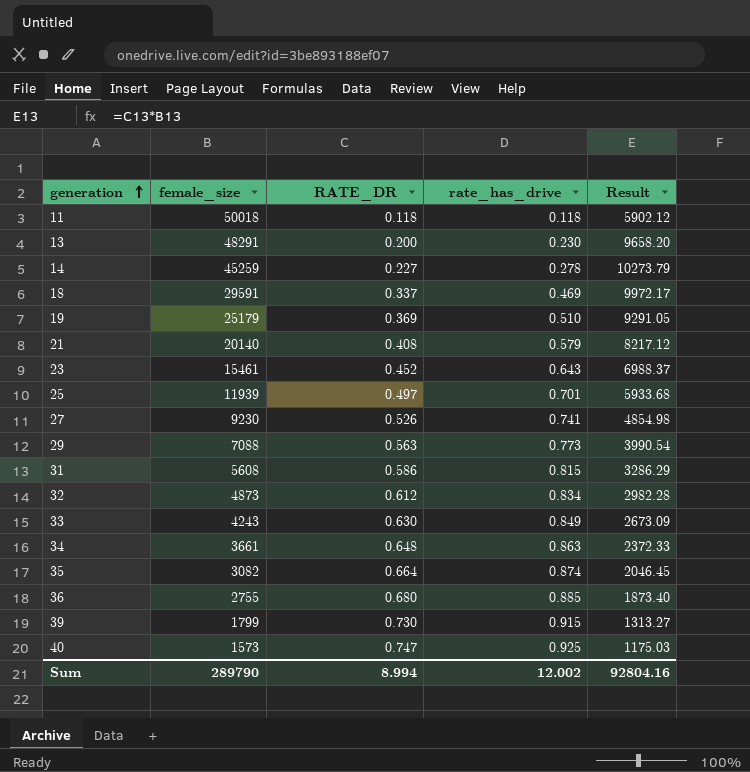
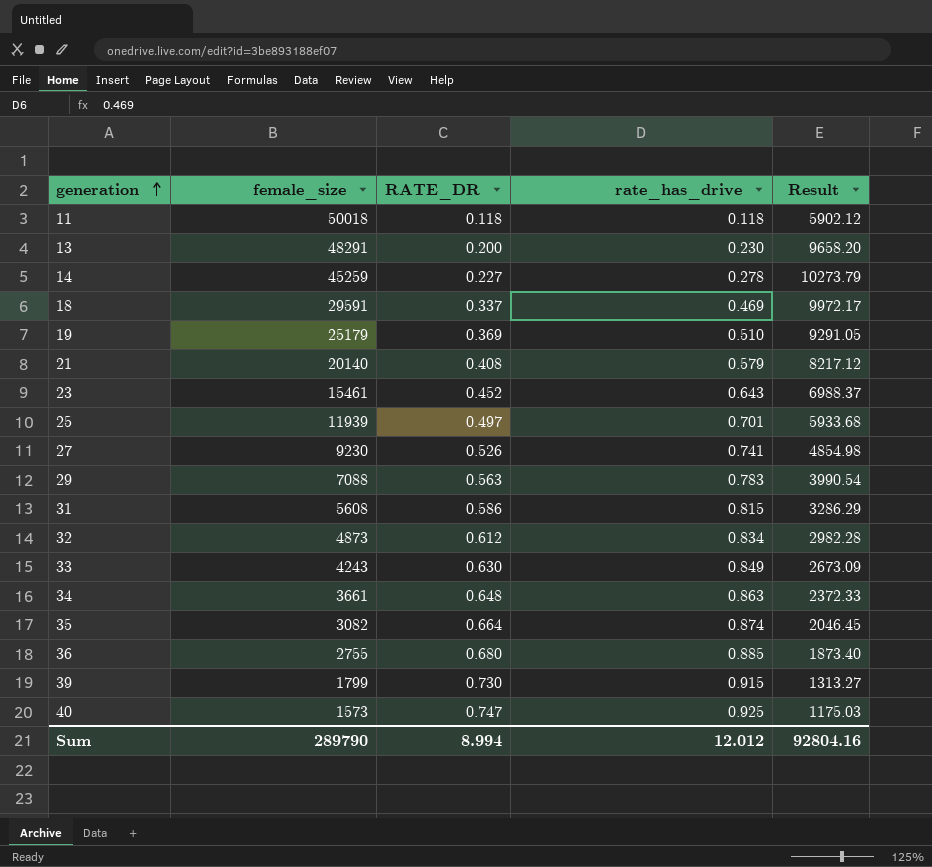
29 | rate_has_drive: 0.773 -> 0.783
Sum | rate_has_drive: 12.002 -> 12.012

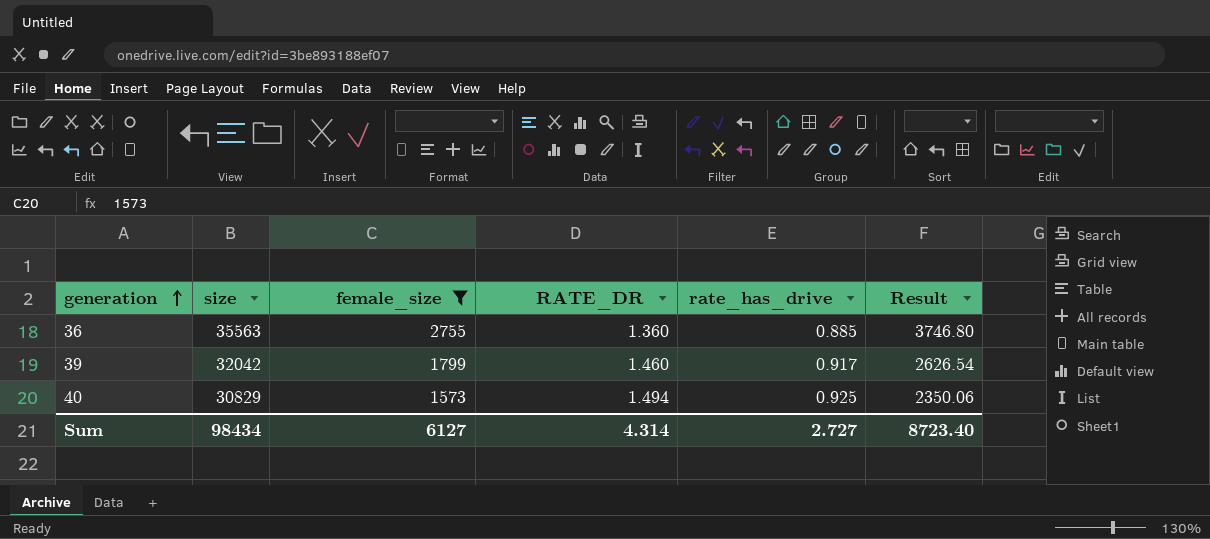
filter: none -> female_size <= 2755
column size | position: none -> 2
36 | RATE_DR: 0.680 -> 1.360
36 | Result: 1873.40 -> 3746.80
39 | RATE_DR: 0.730 -> 1.460
39 | rate_has_drive: 0.915 -> 0.917
39 | Result: 1313.27 -> 2626.54
40 | RATE_DR: 0.747 -> 1.494
40 | Result: 1175.03 -> 2350.06
Sum | female_size: 289790 -> 6127
Sum | RATE_DR: 8.994 -> 4.314
Sum | rate_has_drive: 12.012 -> 2.727
Sum | Result: 92804.16 -> 8723.40

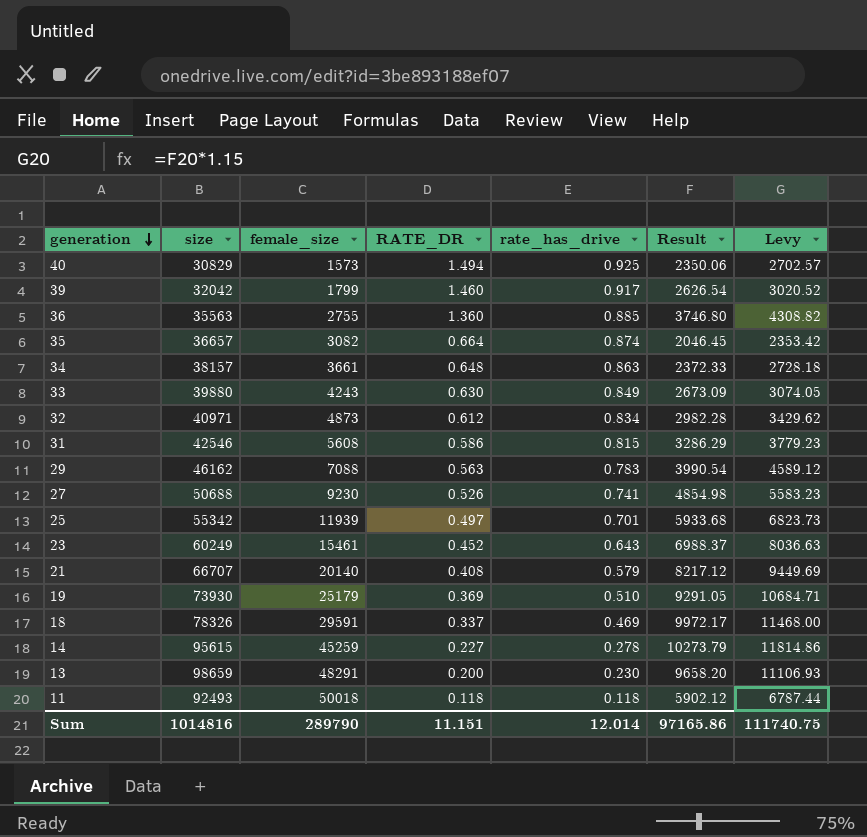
filter: female_size <= 2755 -> none
row order: generation ascending -> generation descending
column Levy | formula: none -> [Result] * 1.15
Sum | size: 98434 -> 1014816
Sum | female_size: 6127 -> 289790
Sum | RATE_DR: 4.314 -> 11.151
Sum | rate_has_drive: 2.727 -> 12.014
Sum | Result: 8723.40 -> 97165.86

